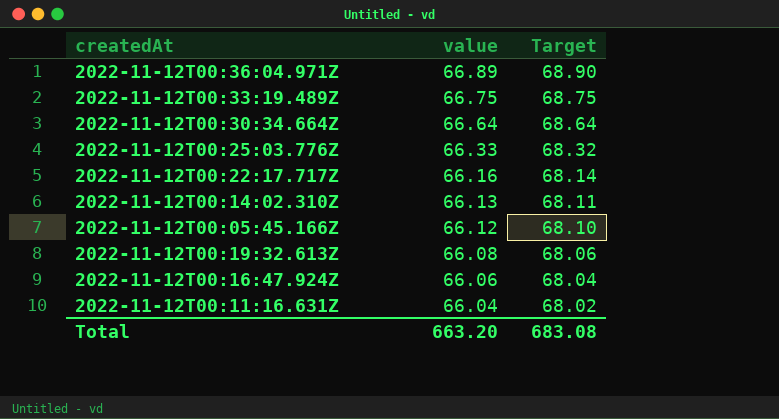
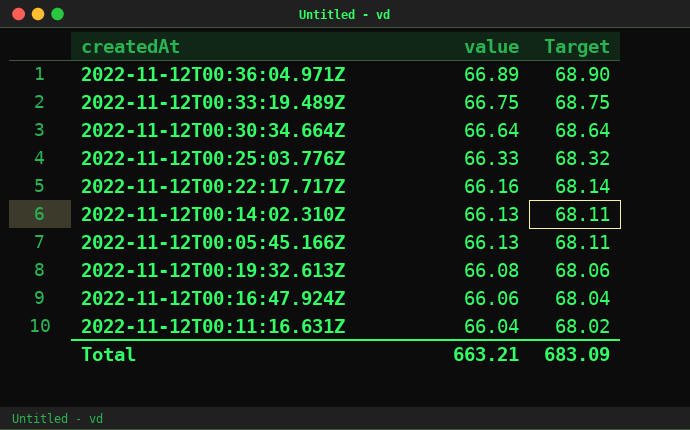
2022-11-12T00:05:45.166Z | value: 66.12 -> 66.13
2022-11-12T00:05:45.166Z | Target: 68.10 -> 68.11
Total | value: 663.20 -> 663.21
Total | Target: 683.08 -> 683.09

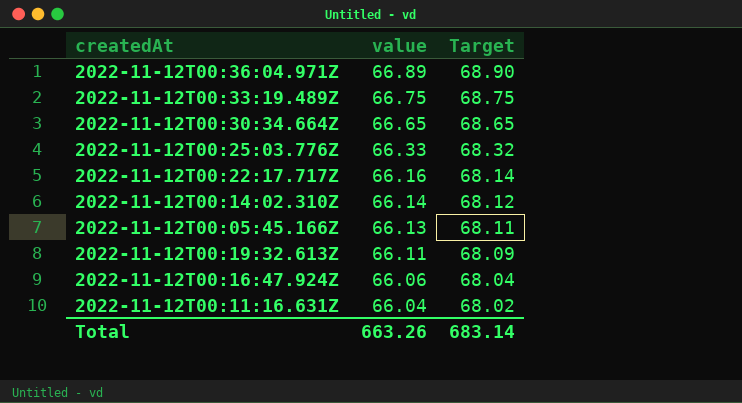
2022-11-12T00:30:34.664Z | value: 66.64 -> 66.65
2022-11-12T00:30:34.664Z | Target: 68.64 -> 68.65
2022-11-12T00:14:02.310Z | value: 66.13 -> 66.14
2022-11-12T00:14:02.310Z | Target: 68.11 -> 68.12
2022-11-12T00:19:32.613Z | value: 66.08 -> 66.11
2022-11-12T00:19:32.613Z | Target: 68.06 -> 68.09
Total | value: 663.21 -> 663.26
Total | Target: 683.09 -> 683.14

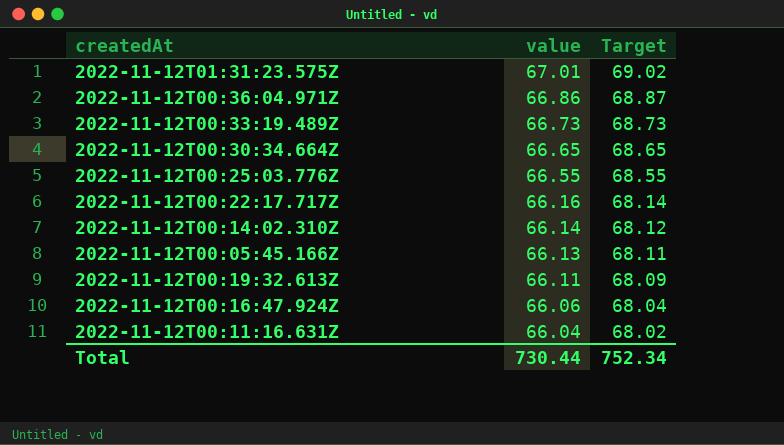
row 2022-11-12T01:31:23.575Z: none -> 67.01 | 69.02
2022-11-12T00:36:04.971Z | value: 66.89 -> 66.86
2022-11-12T00:36:04.971Z | Target: 68.90 -> 68.87
2022-11-12T00:33:19.489Z | value: 66.75 -> 66.73
2022-11-12T00:33:19.489Z | Target: 68.75 -> 68.73
2022-11-12T00:25:03.776Z | value: 66.33 -> 66.55
2022-11-12T00:25:03.776Z | Target: 68.32 -> 68.55
Total | value: 663.26 -> 730.44
Total | Target: 683.14 -> 752.34

